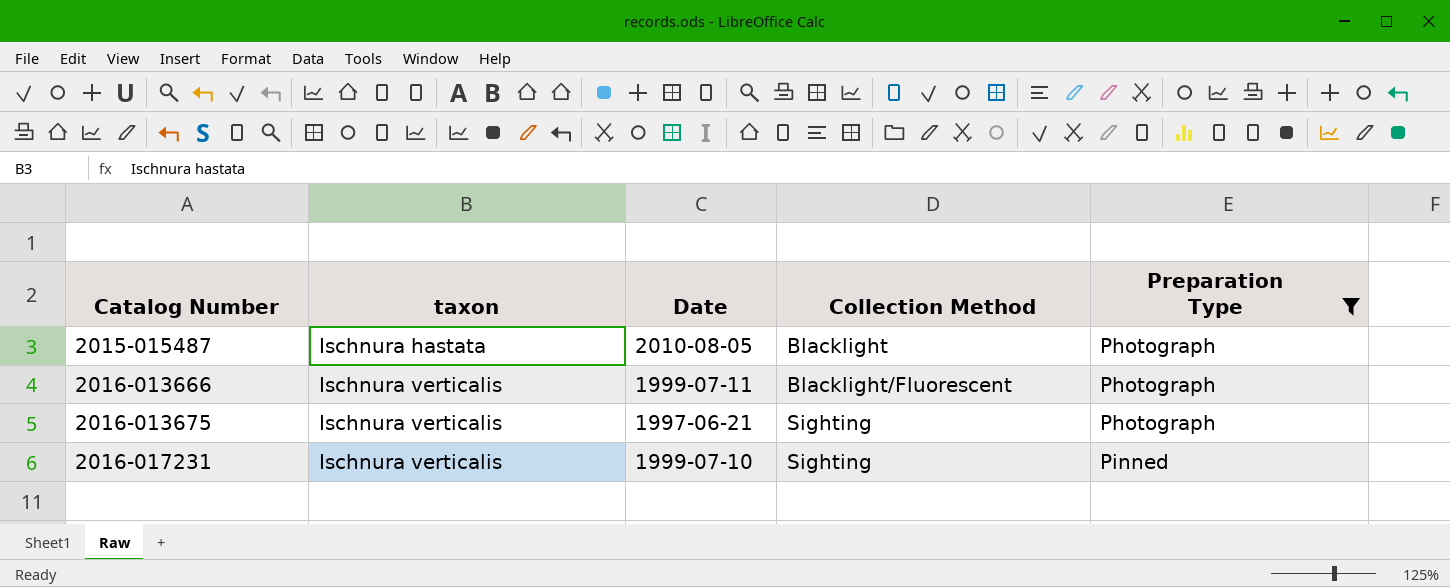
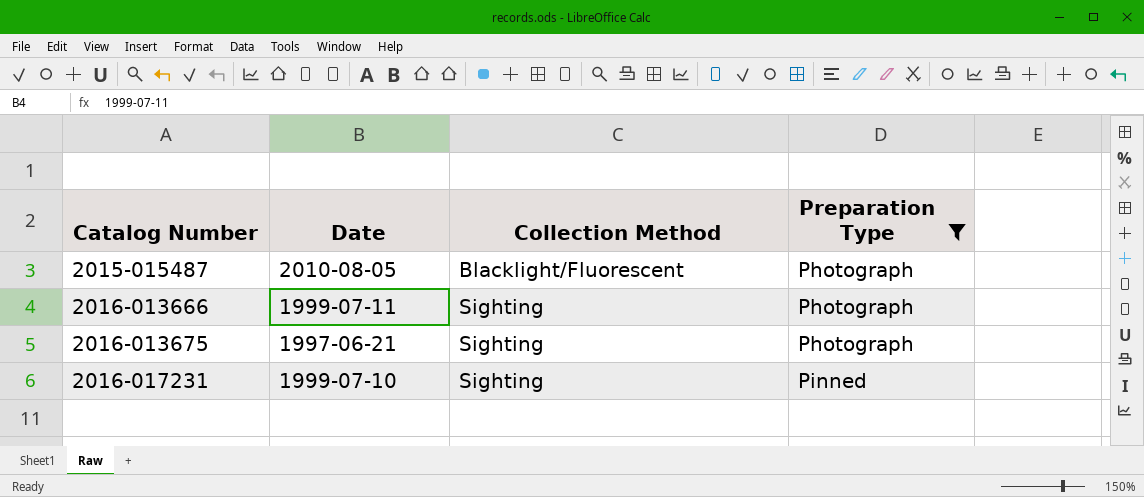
column taxon | position: 2 -> none
2015-015487 | Collection Method: Blacklight -> Blacklight/Fluorescent
2016-013666 | Collection Method: Blacklight/Fluorescent -> Sighting

